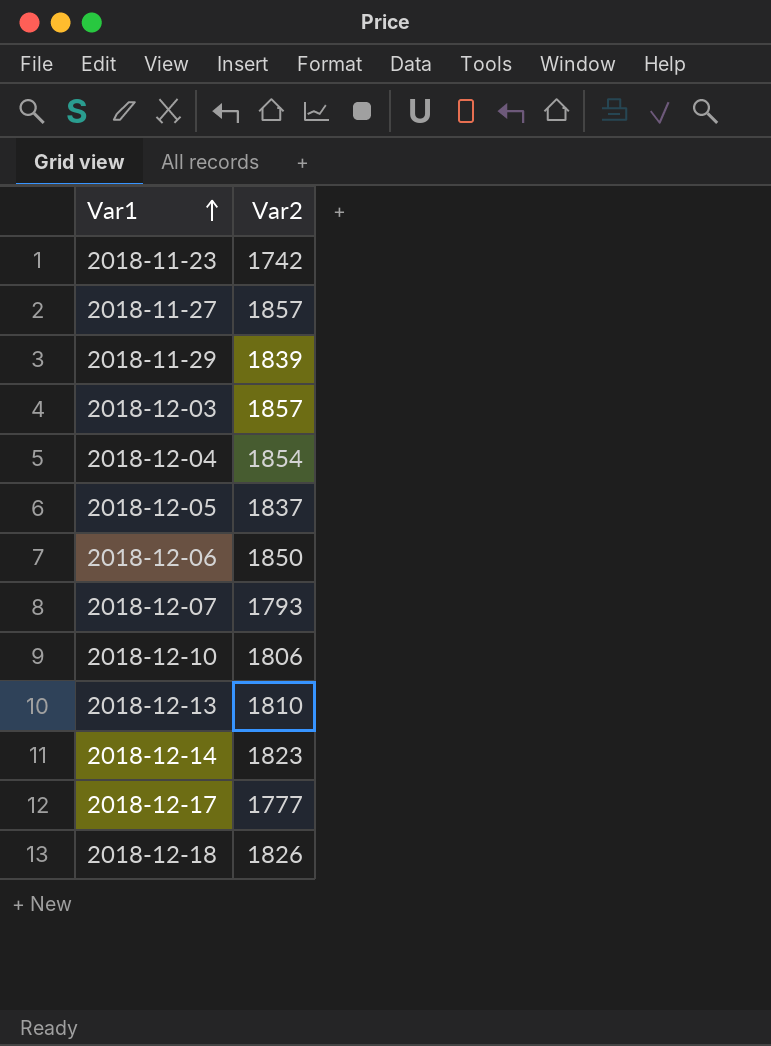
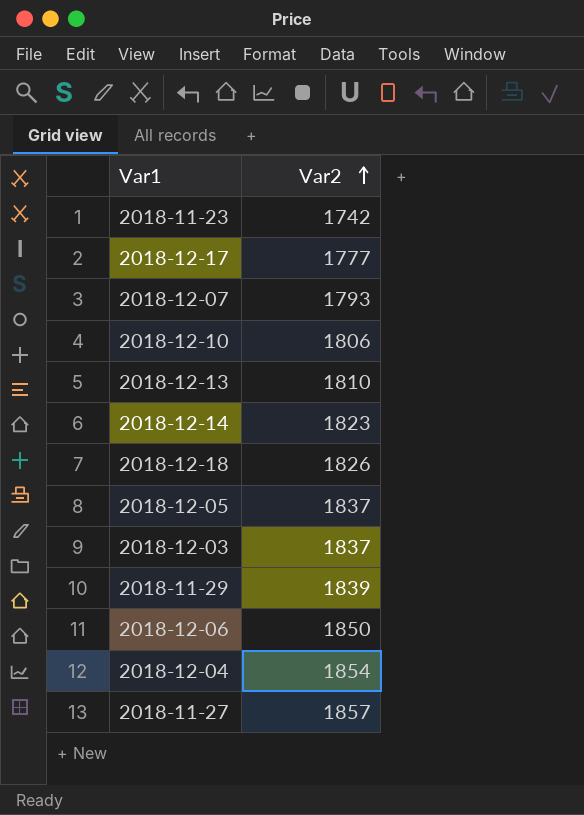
row order: Var1 ascending -> Var2 ascending
2018-12-03 | Var2: 1857 -> 1837

